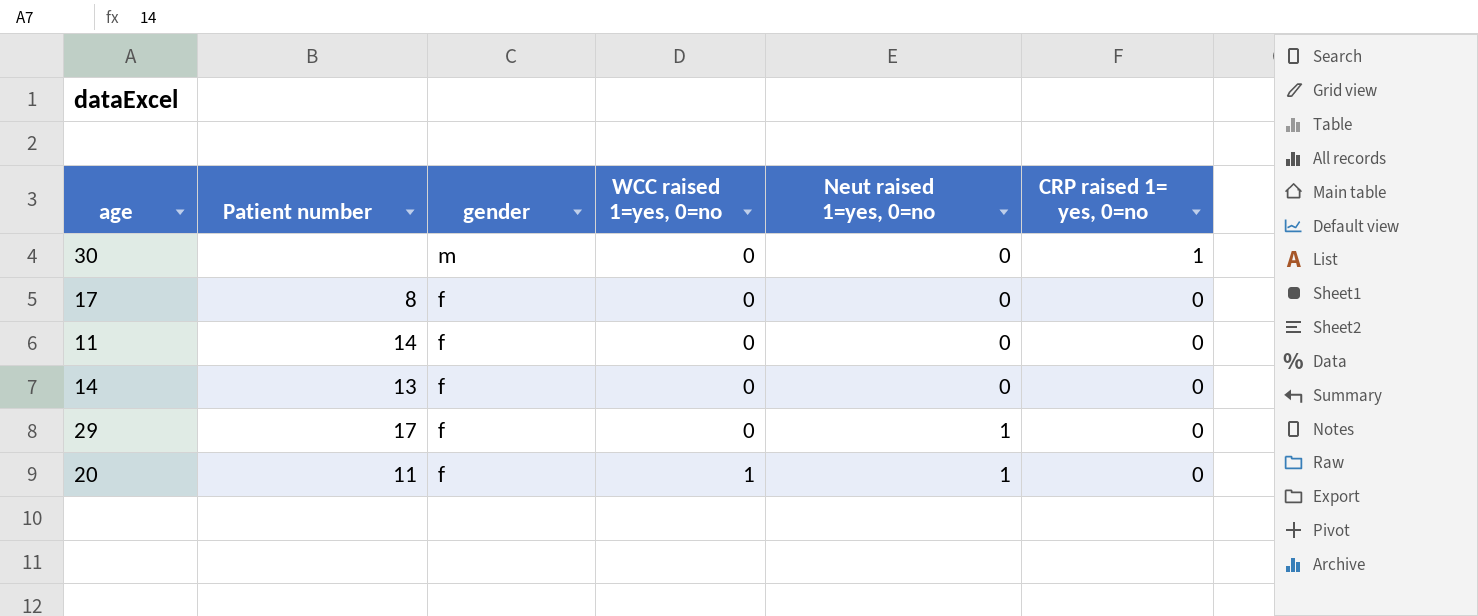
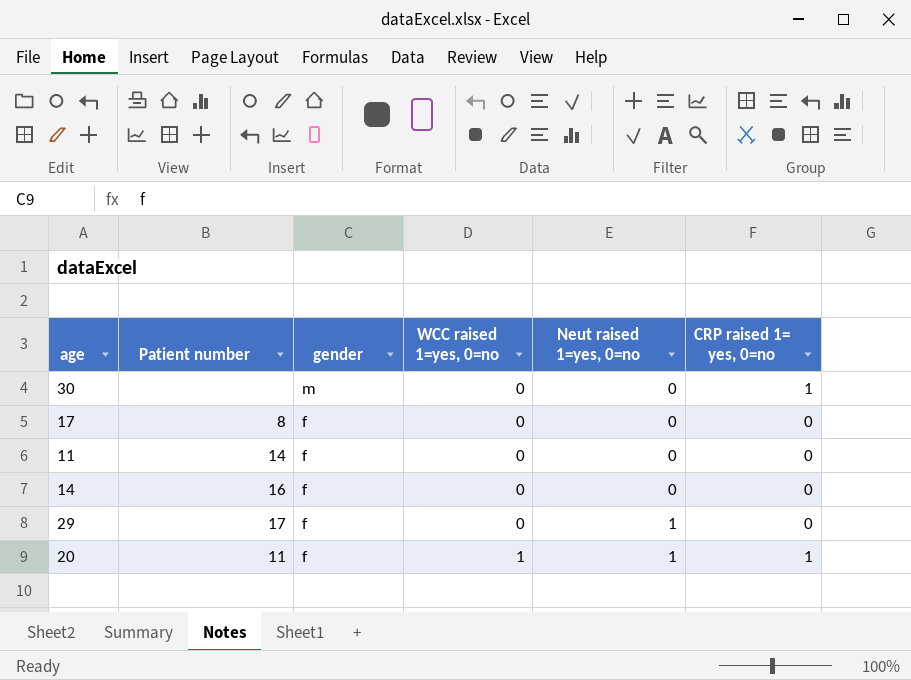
14 | Patient number: 13 -> 16
20 | CRP raised 1= yes, 0=no: 0 -> 1

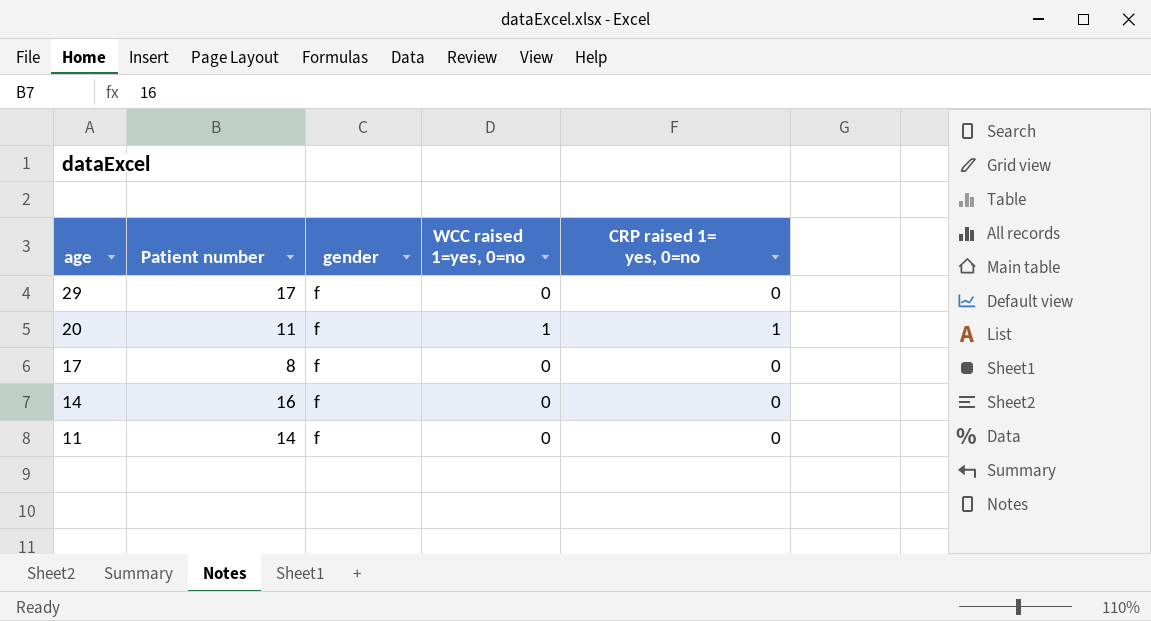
row order: gender descending -> age descending
column Neut raised 1=yes, 0=no | position: 5 -> none
row 30: none | m | 0 | 0 | 1 -> none

